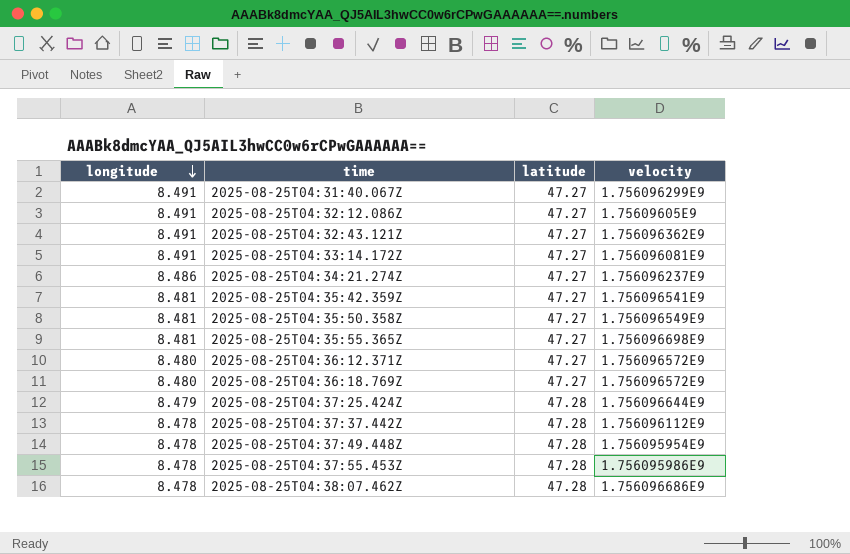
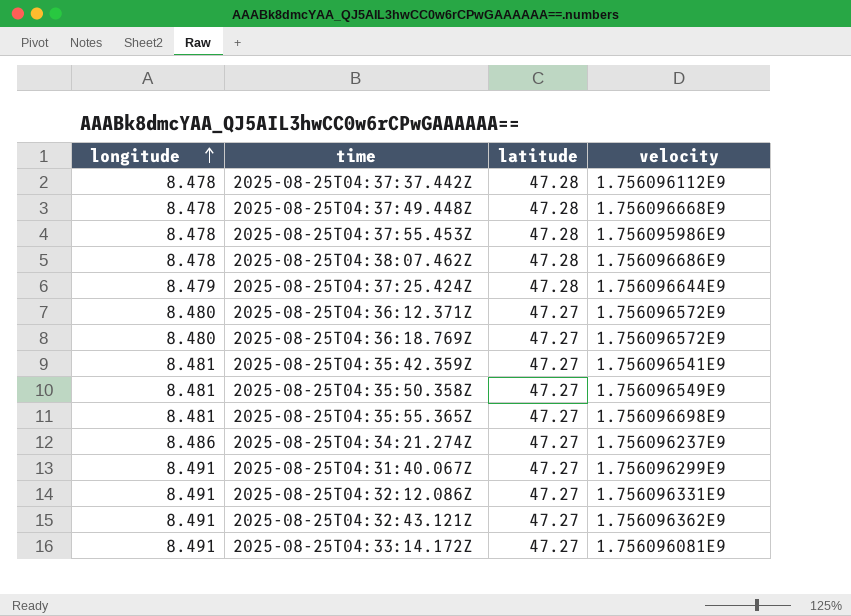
row order: longitude descending -> longitude ascending
2025-08-25T04:37:49.448Z | velocity: 1.756095954E9 -> 1.756096668E9
2025-08-25T04:32:12.086Z | velocity: 1.75609605E9 -> 1.756096331E9

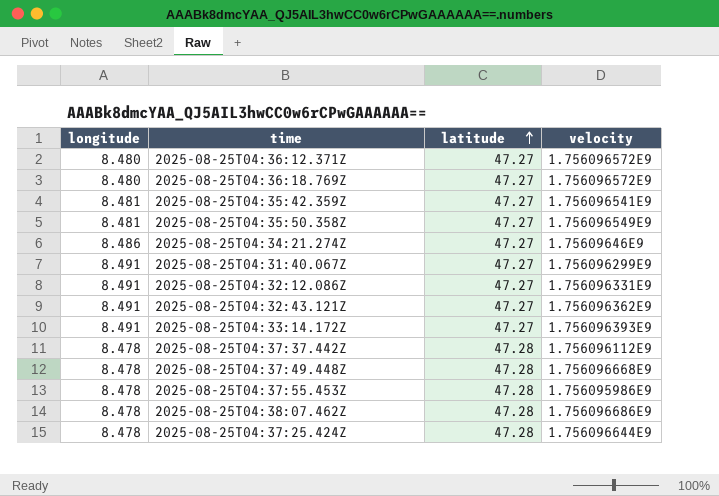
row order: longitude ascending -> latitude ascending
row 2025-08-25T04:35:55.365Z: 8.481 | 47.27 | 1.756096698E9 -> none
2025-08-25T04:34:21.274Z | velocity: 1.756096237E9 -> 1.75609646E9
2025-08-25T04:33:14.172Z | velocity: 1.756096081E9 -> 1.756096393E9
2025-08-25T04:37:25.424Z | longitude: 8.479 -> 8.478

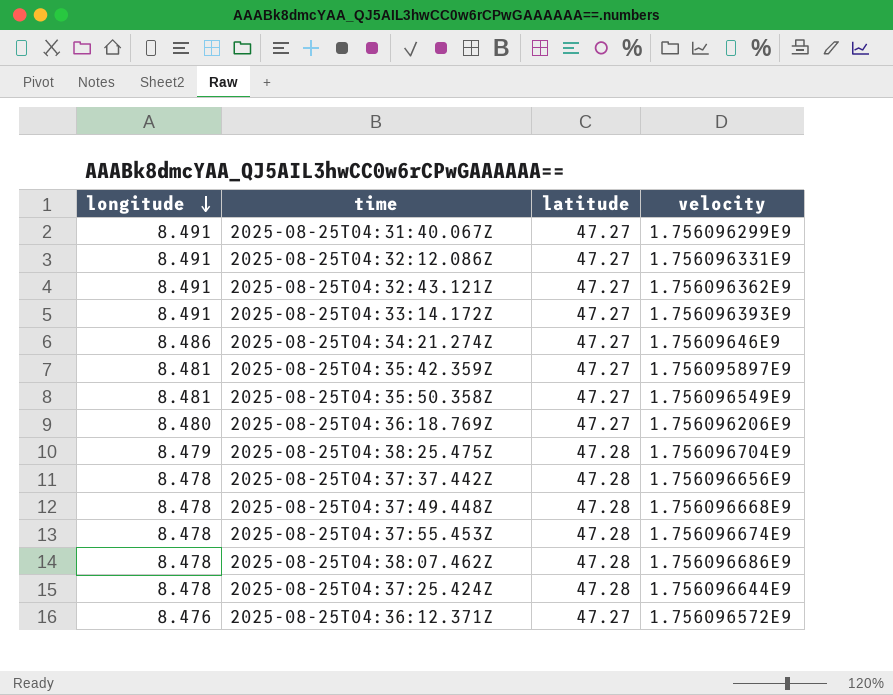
row order: latitude ascending -> longitude descending
2025-08-25T04:35:42.359Z | velocity: 1.756096541E9 -> 1.756095897E9
2025-08-25T04:36:18.769Z | velocity: 1.756096572E9 -> 1.756096206E9
row 2025-08-25T04:38:25.475Z: none -> 8.479 | 47.28 | 1.756096704E9
2025-08-25T04:37:37.442Z | velocity: 1.756096112E9 -> 1.756096656E9
2025-08-25T04:37:55.453Z | velocity: 1.756095986E9 -> 1.756096674E9
2025-08-25T04:36:12.371Z | longitude: 8.480 -> 8.476

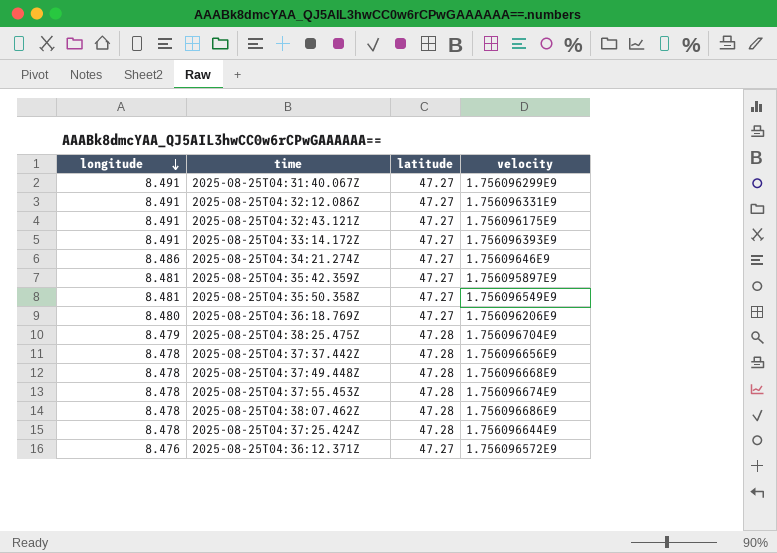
2025-08-25T04:32:43.121Z | velocity: 1.756096362E9 -> 1.756096175E9

